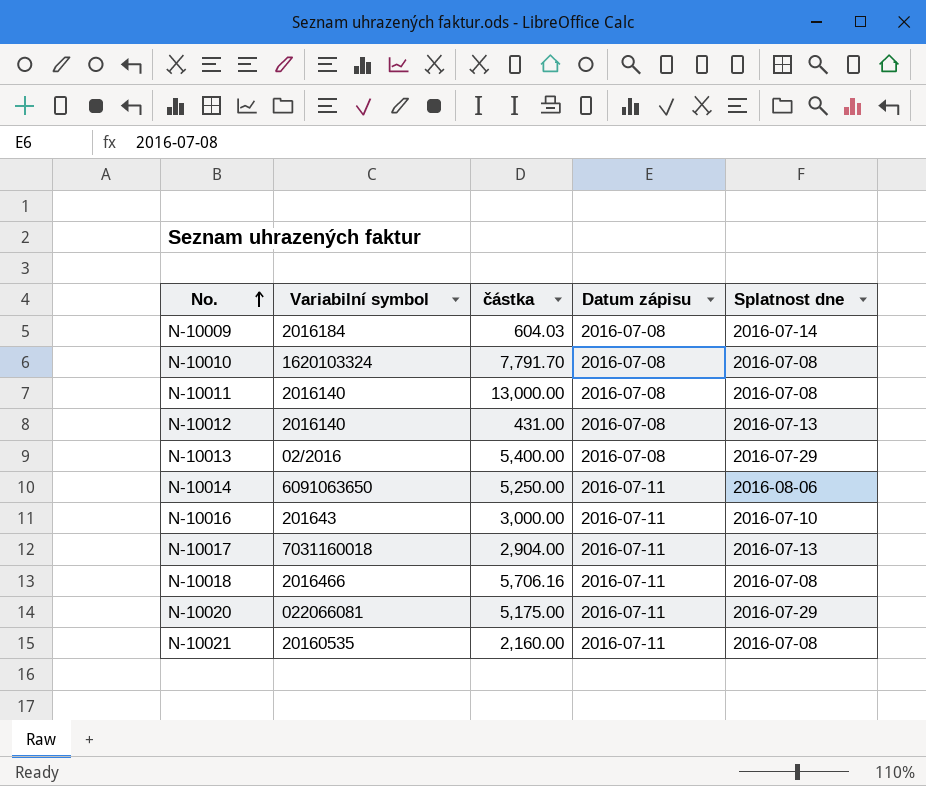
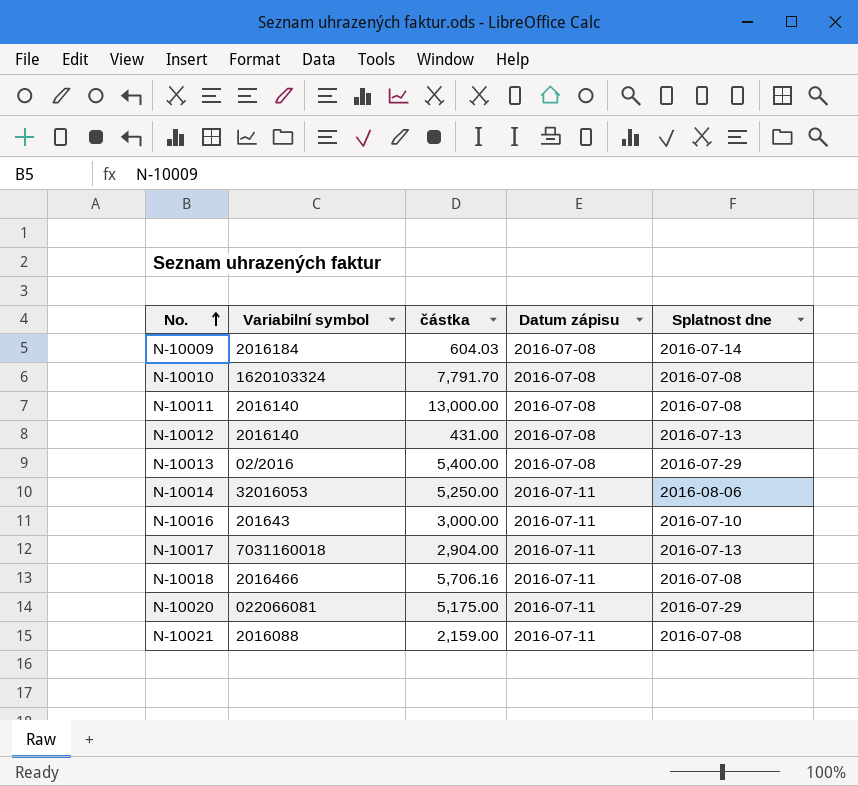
N-10014 | Variabilní symbol: 6091063650 -> 32016053
N-10021 | Variabilní symbol: 20160535 -> 2016088
N-10021 | částka: 2,160.00 -> 2,159.00

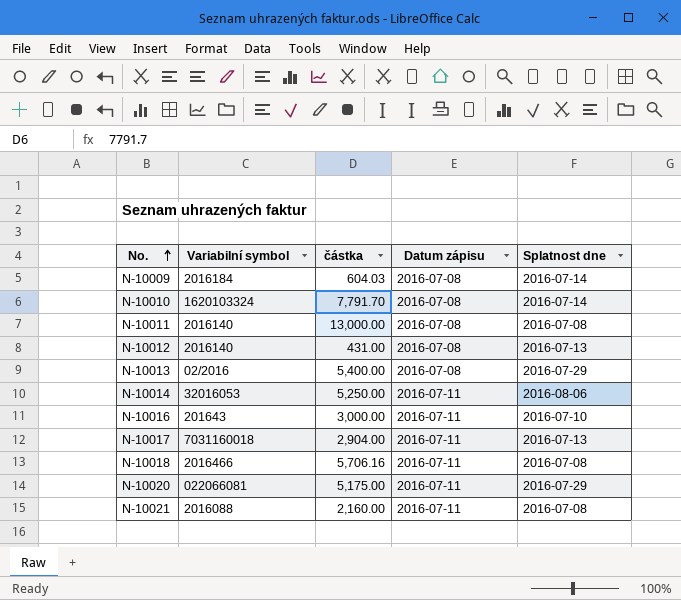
N-10010 | Splatnost dne: 2016-07-08 -> 2016-07-14
N-10021 | částka: 2,159.00 -> 2,160.00

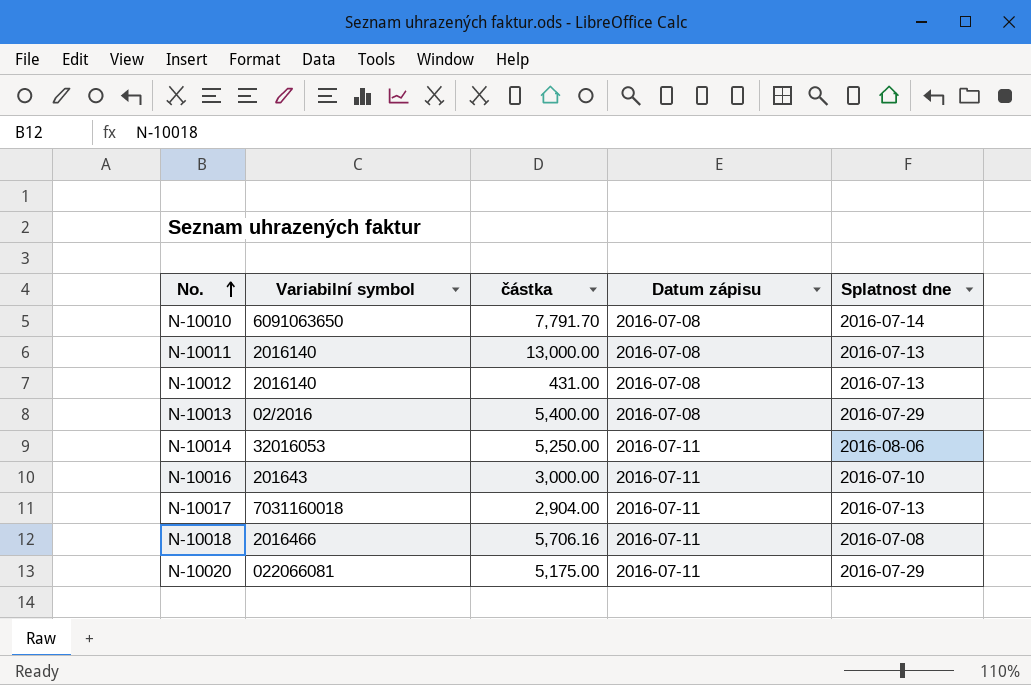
row N-10009: 2016184 | 604.03 | 2016-07-08 | 2016-07-14 -> none
row N-10021: 2016088 | 2,160.00 | 2016-07-11 | 2016-07-08 -> none
N-10010 | Variabilní symbol: 1620103324 -> 6091063650
N-10011 | Splatnost dne: 2016-07-08 -> 2016-07-13

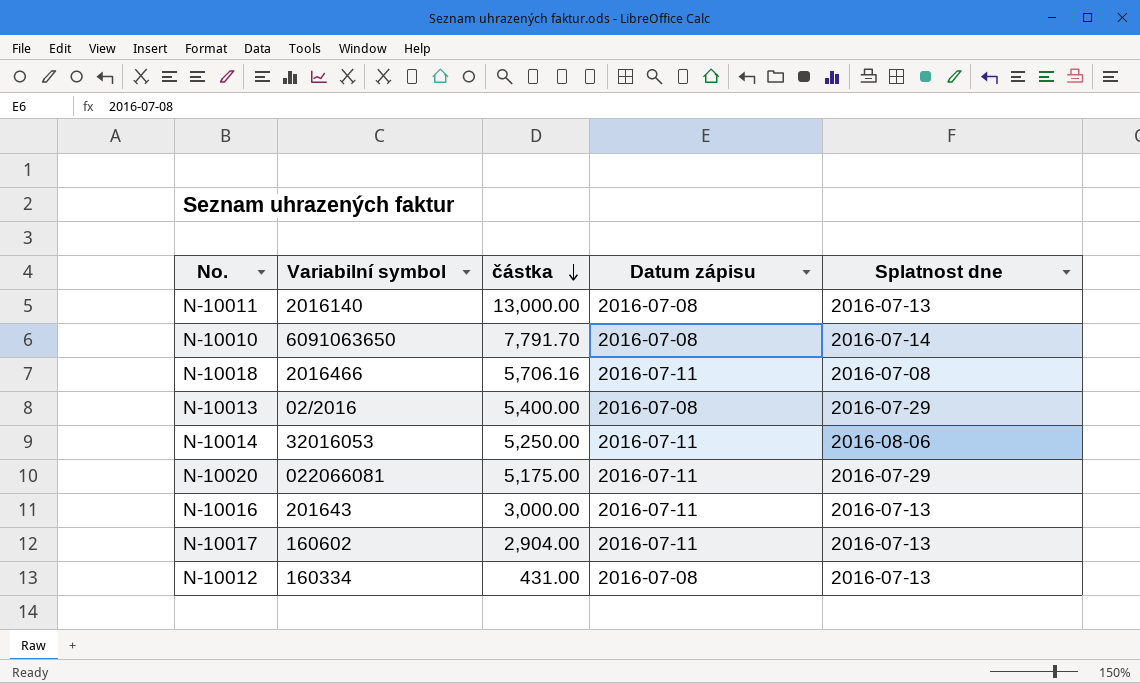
row order: No. ascending -> částka descending
N-10016 | Splatnost dne: 2016-07-10 -> 2016-07-13
N-10017 | Variabilní symbol: 7031160018 -> 160602
N-10012 | Variabilní symbol: 2016140 -> 160334

